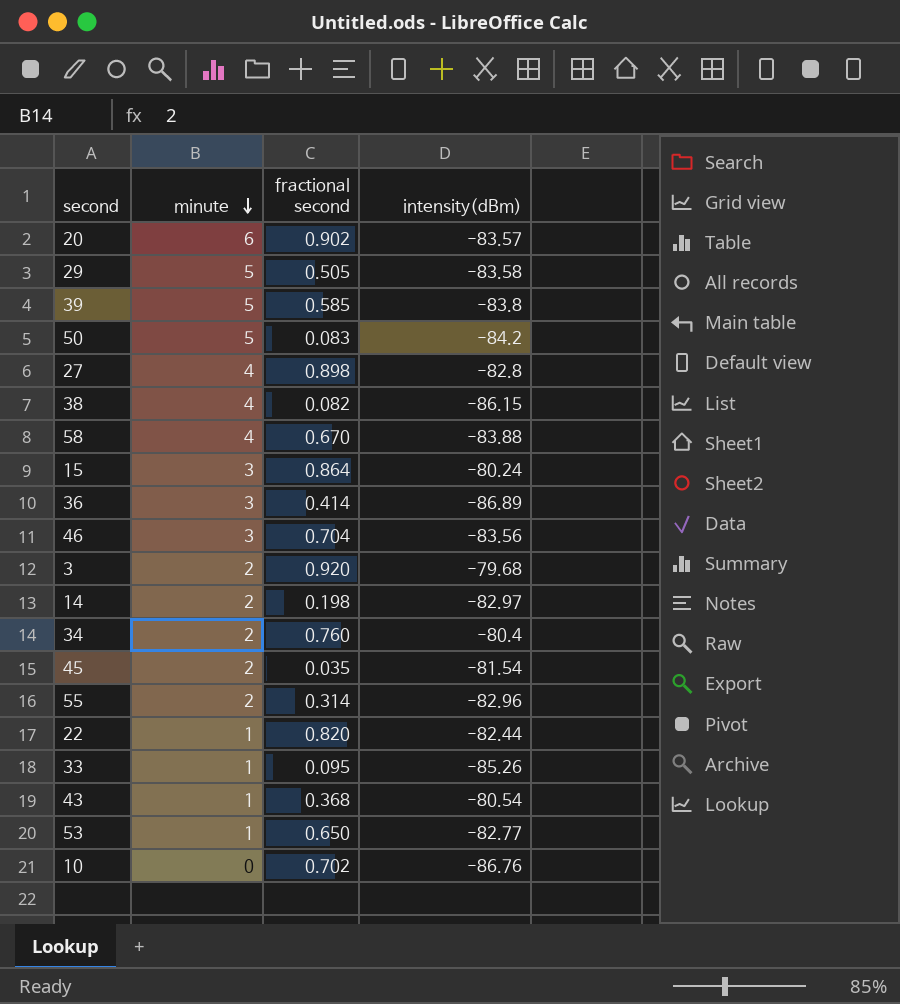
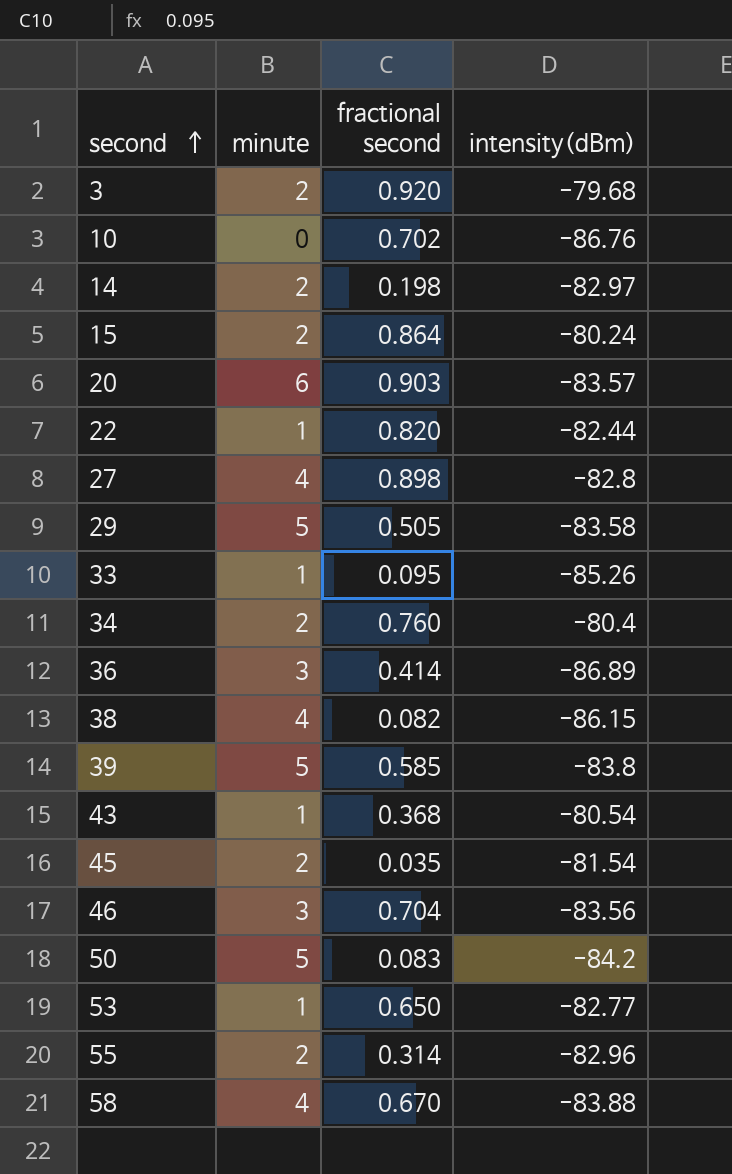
row order: minute descending -> second ascending
15 | minute: 3 -> 2
20 | fractional second: 0.902 -> 0.903

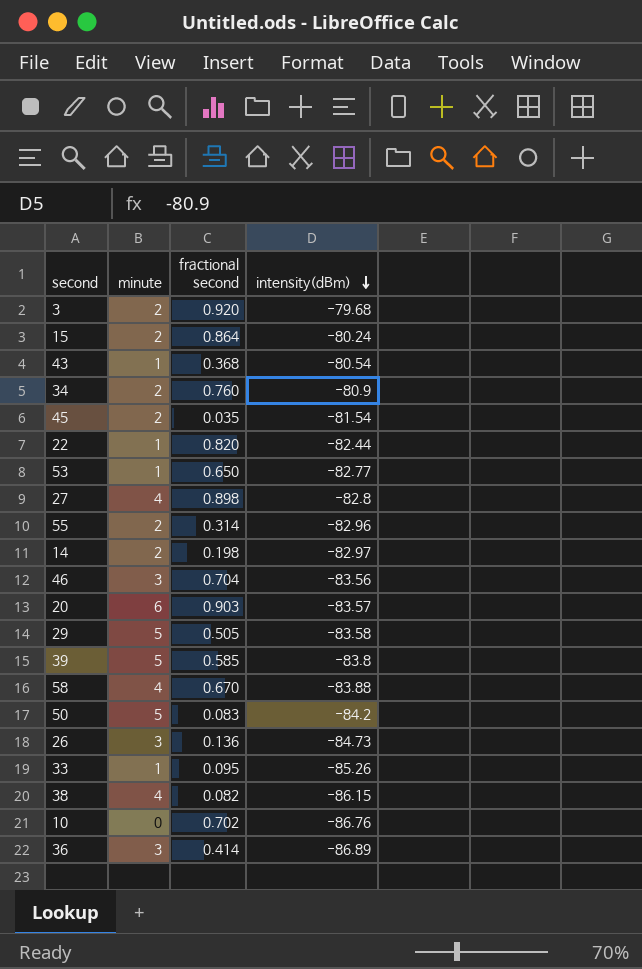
row order: second ascending -> intensity(dBm) descending
34 | intensity(dBm): -80.4 -> -80.9
row 26: none -> 3 | 0.136 | -84.73

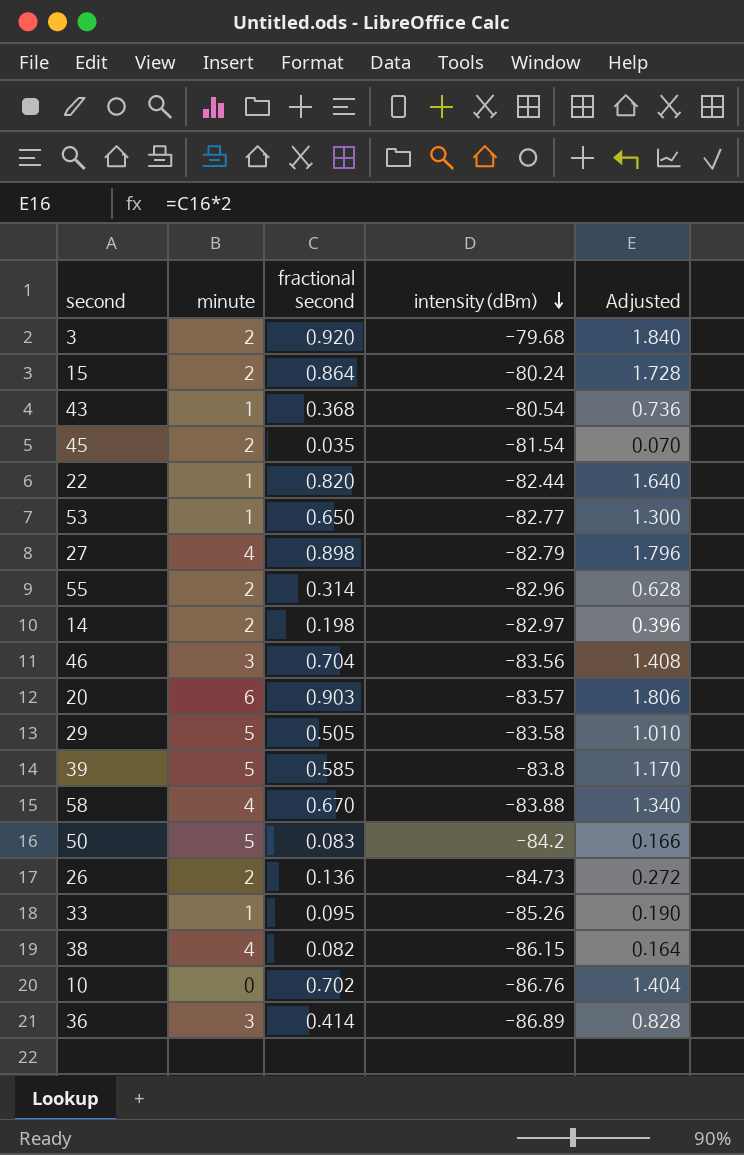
column Adjusted | formula: none -> [fractional second] * 2
row 34: 2 | 0.760 | -80.9 -> none
27 | intensity(dBm): -82.8 -> -82.79
26 | minute: 3 -> 2

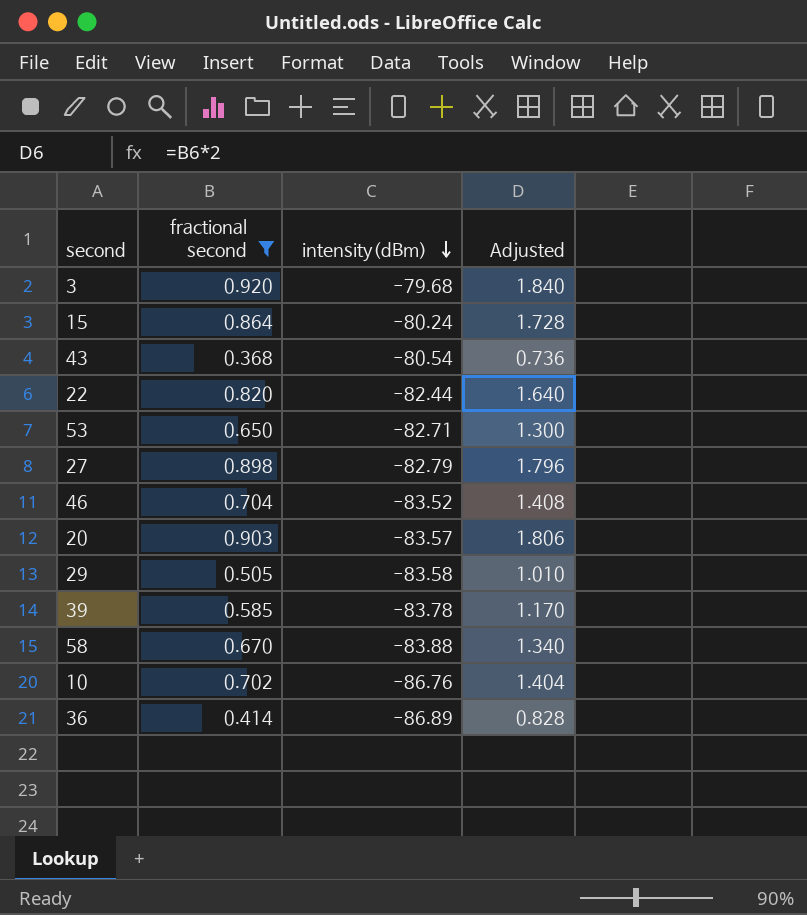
filter: none -> fractional second >= 0.368
column minute | position: 2 -> none
53 | intensity(dBm): -82.77 -> -82.71
46 | intensity(dBm): -83.56 -> -83.52
39 | intensity(dBm): -83.8 -> -83.78

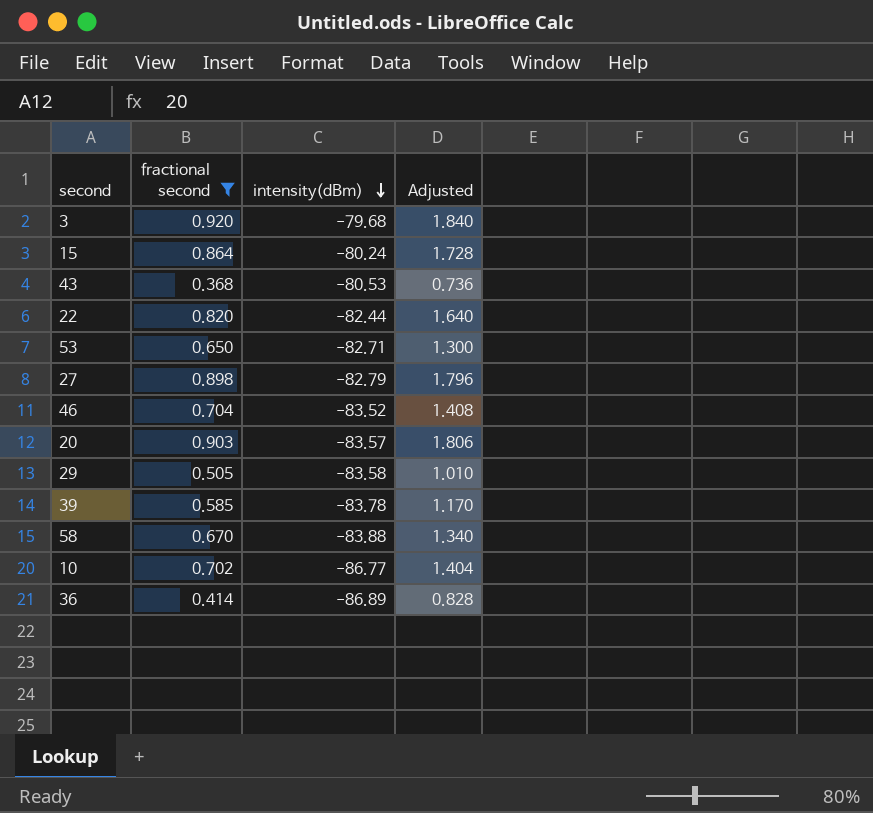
43 | intensity(dBm): -80.54 -> -80.53
10 | intensity(dBm): -86.76 -> -86.77

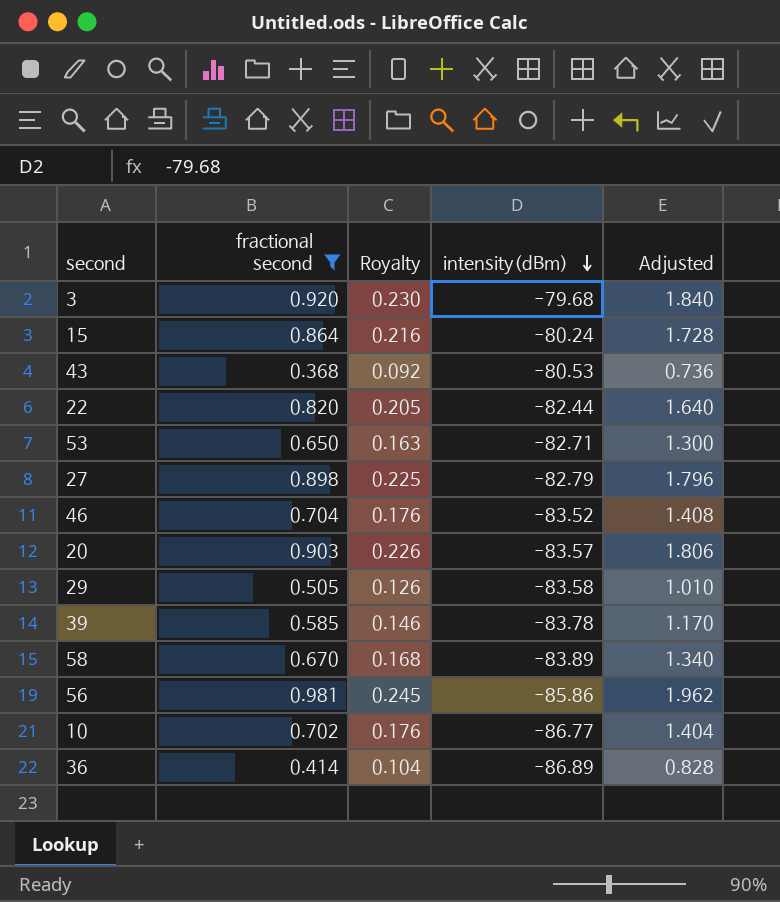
column Royalty | formula: none -> [fractional second] * 0.25
58 | intensity(dBm): -83.88 -> -83.89
row 56: none -> 0.981 | 0.245 | -85.86 | 1.962

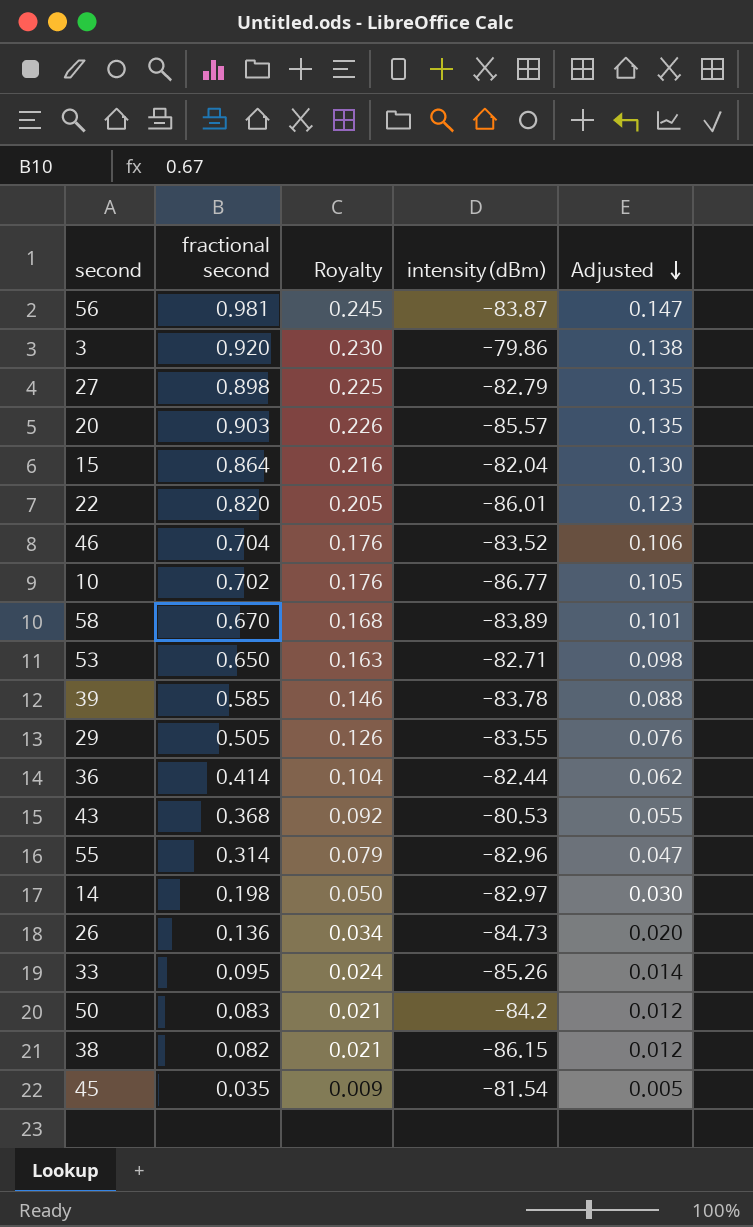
filter: fractional second >= 0.368 -> none
row order: intensity(dBm) descending -> Adjusted descending
column Adjusted | formula: [fractional second] * 2 -> [fractional second] * 0.15
56 | intensity(dBm): -85.86 -> -83.87
3 | intensity(dBm): -79.68 -> -79.86
20 | intensity(dBm): -83.57 -> -85.57
15 | intensity(dBm): -80.24 -> -82.04
22 | intensity(dBm): -82.44 -> -86.01
29 | intensity(dBm): -83.58 -> -83.55
36 | intensity(dBm): -86.89 -> -82.44

